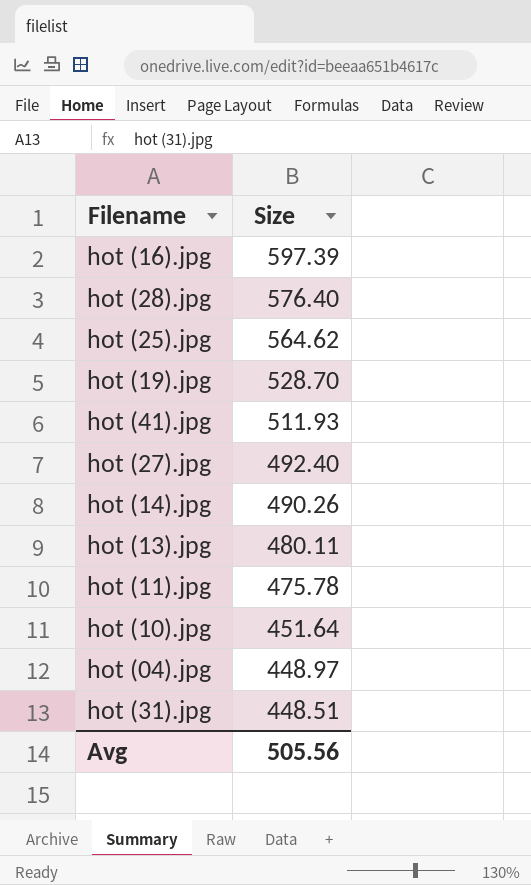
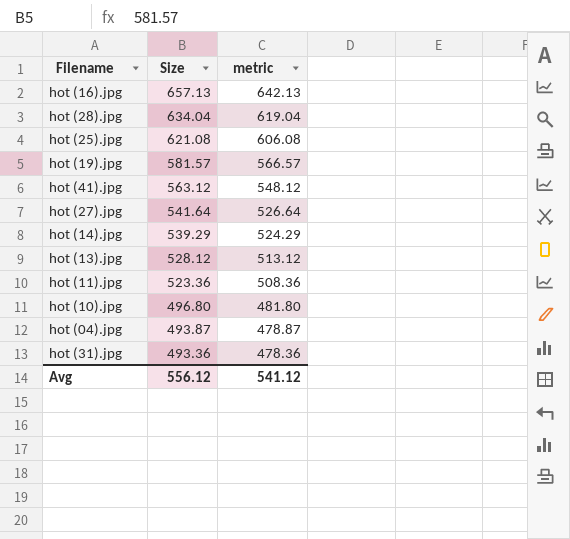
column metric | formula: none -> [Size] - 15
hot (16).jpg | Size: 597.39 -> 657.13
hot (28).jpg | Size: 576.40 -> 634.04
hot (25).jpg | Size: 564.62 -> 621.08
hot (19).jpg | Size: 528.70 -> 581.57
hot (41).jpg | Size: 511.93 -> 563.12
hot (27).jpg | Size: 492.40 -> 541.64
hot (14).jpg | Size: 490.26 -> 539.29
hot (13).jpg | Size: 480.11 -> 528.12
hot (11).jpg | Size: 475.78 -> 523.36
hot (10).jpg | Size: 451.64 -> 496.80
hot (04).jpg | Size: 448.97 -> 493.87
hot (31).jpg | Size: 448.51 -> 493.36
Avg | Size: 505.56 -> 556.12

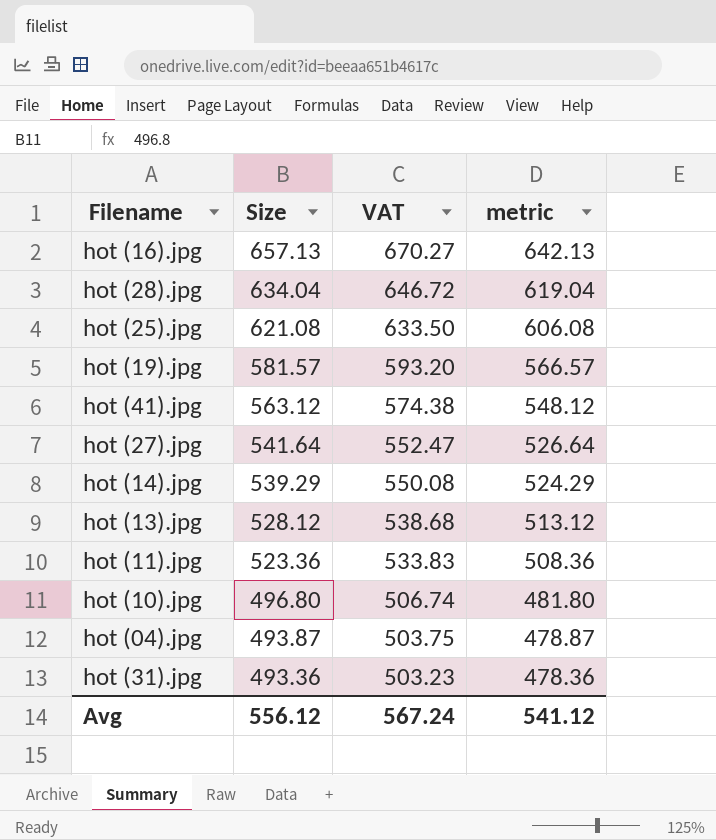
column VAT | formula: none -> [Size] * 1.02

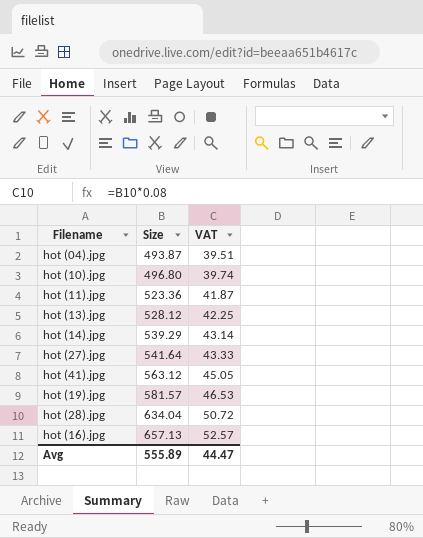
row order: Size descending -> Size ascending
column metric | formula: [Size] - 15 -> none
column VAT | formula: [Size] * 1.02 -> [Size] * 0.08
row hot (25).jpg: 621.08 | 633.50 | 606.08 -> none
row hot (31).jpg: 493.36 | 503.23 | 478.36 -> none
Avg | Size: 556.12 -> 555.89
Avg | VAT: 567.24 -> 44.47

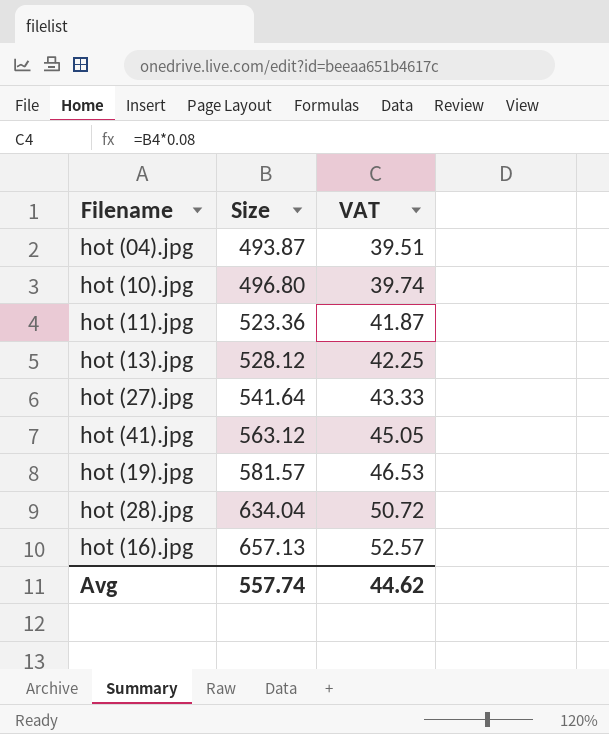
row hot (14).jpg: 539.29 | 43.14 -> none
Avg | Size: 555.89 -> 557.74
Avg | VAT: 44.47 -> 44.62

